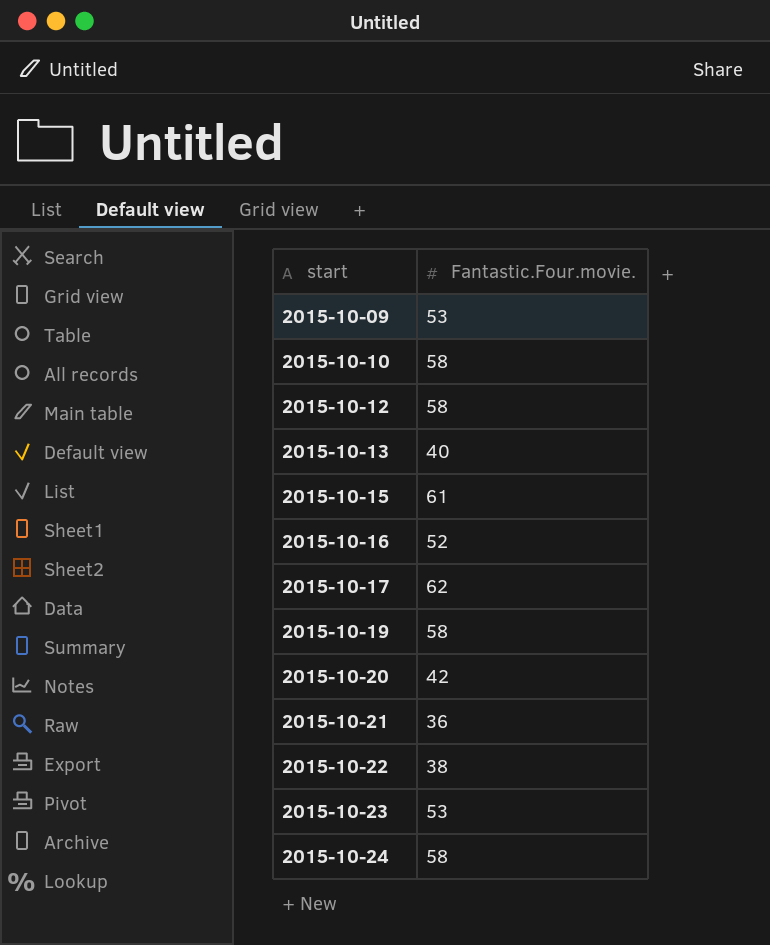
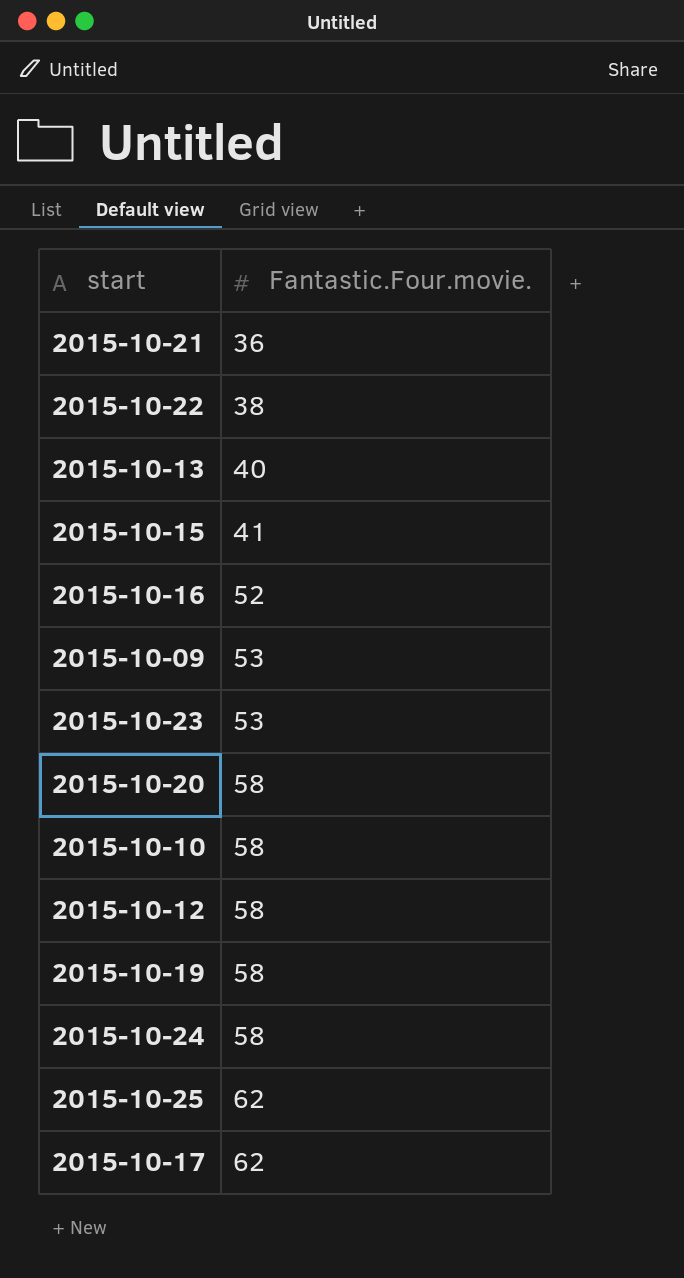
row order: start ascending -> Fantastic.Four.movie. ascending
2015-10-15 | Fantastic.Four.movie.: 61 -> 41
2015-10-20 | Fantastic.Four.movie.: 42 -> 58
row 2015-10-25: none -> 62

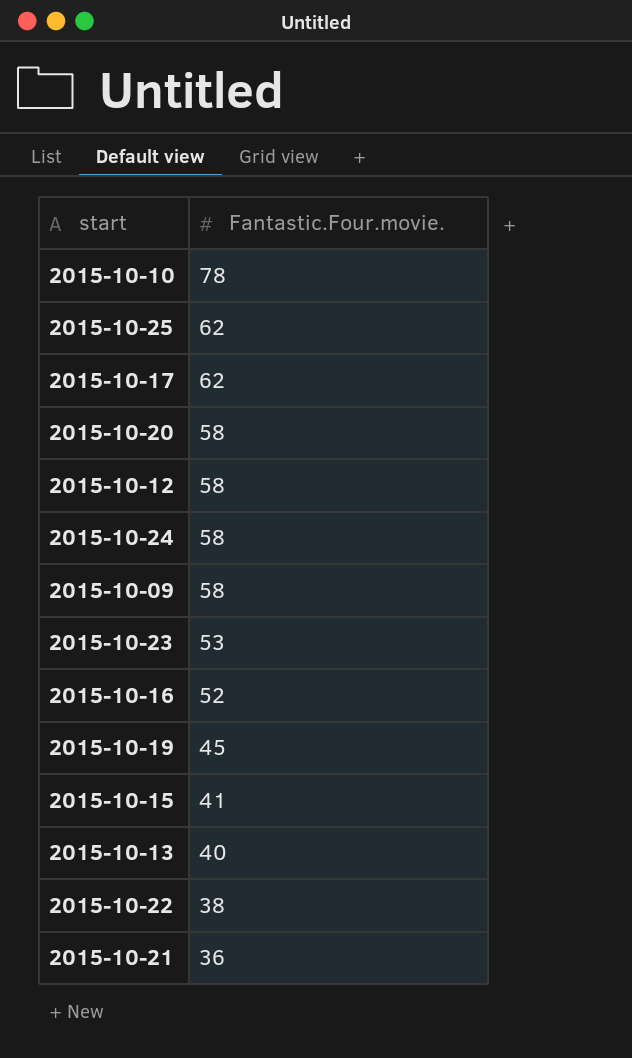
row order: Fantastic.Four.movie. ascending -> Fantastic.Four.movie. descending
2015-10-10 | Fantastic.Four.movie.: 58 -> 78
2015-10-09 | Fantastic.Four.movie.: 53 -> 58
2015-10-19 | Fantastic.Four.movie.: 58 -> 45

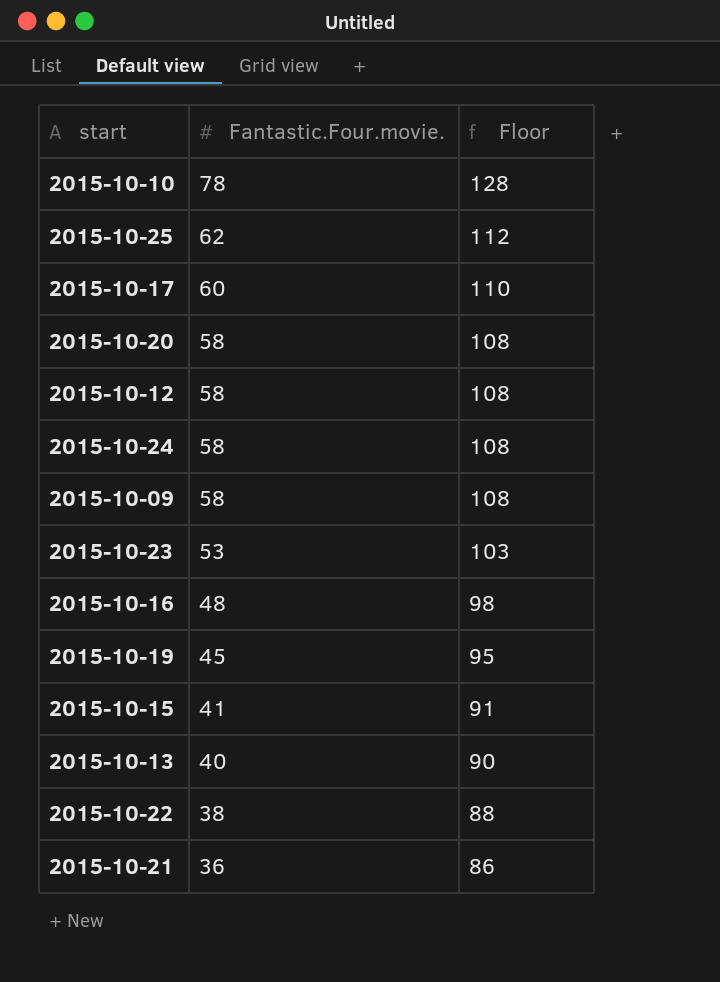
column Floor | formula: none -> [Fantastic.Four.movie.] + 50
2015-10-17 | Fantastic.Four.movie.: 62 -> 60
2015-10-16 | Fantastic.Four.movie.: 52 -> 48

